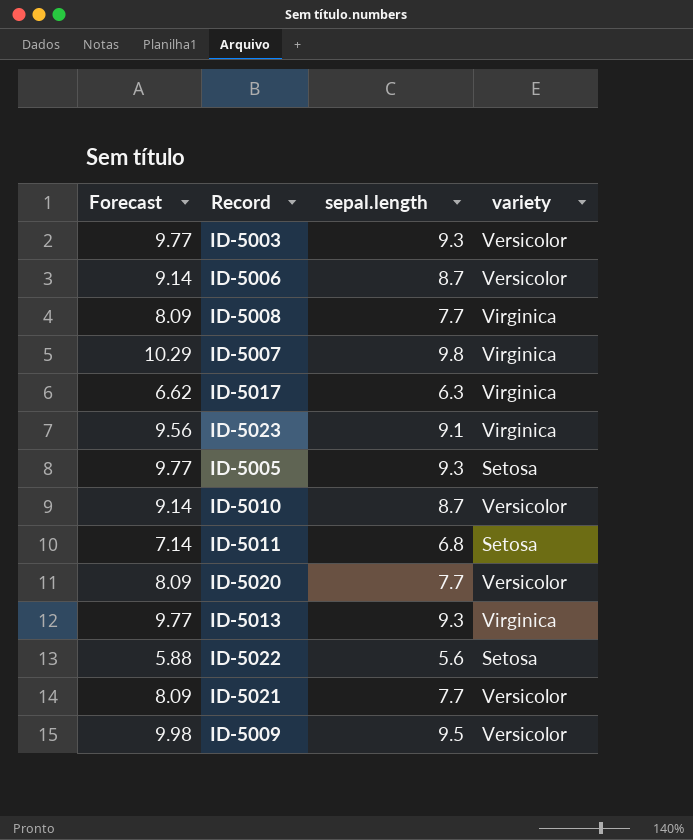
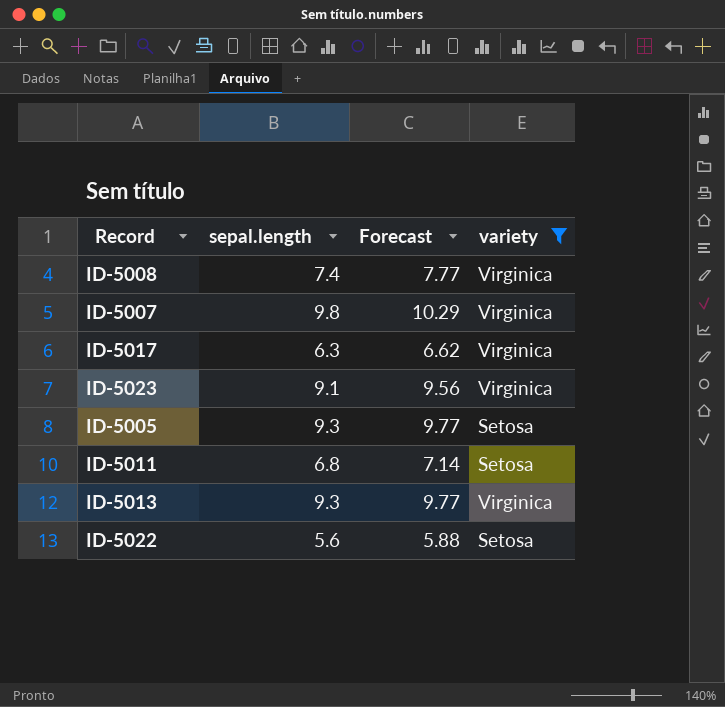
filter: none -> variety != Versicolor
column Forecast | position: 1 -> 3
ID-5008 | sepal.length: 7.7 -> 7.4
ID-5008 | Forecast: 8.09 -> 7.77

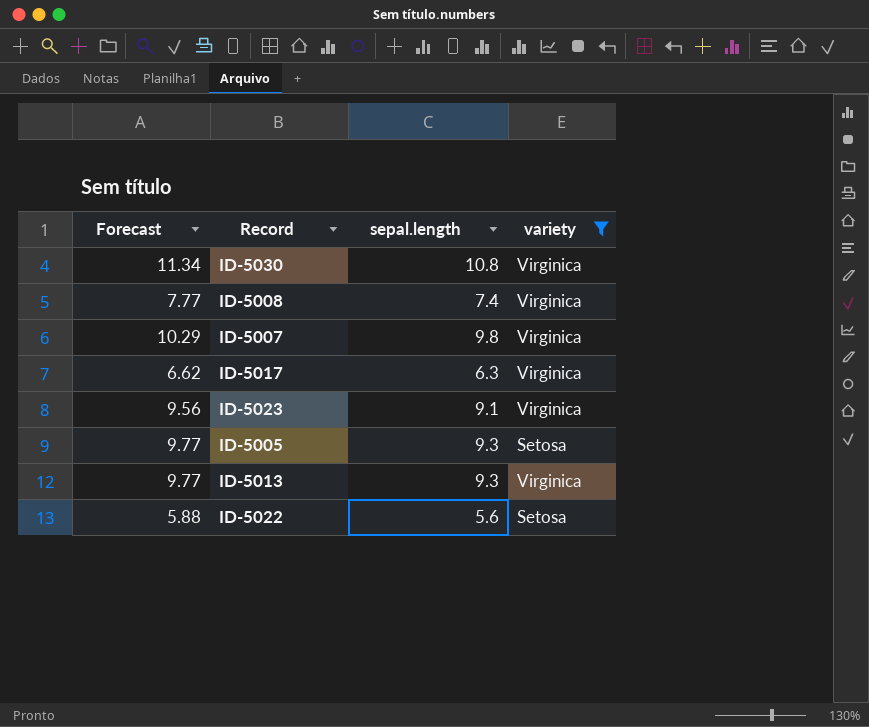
column Forecast | position: 3 -> 1
row ID-5011: 6.8 | 7.14 | Setosa -> none
row ID-5030: none -> 11.34 | 10.8 | Virginica

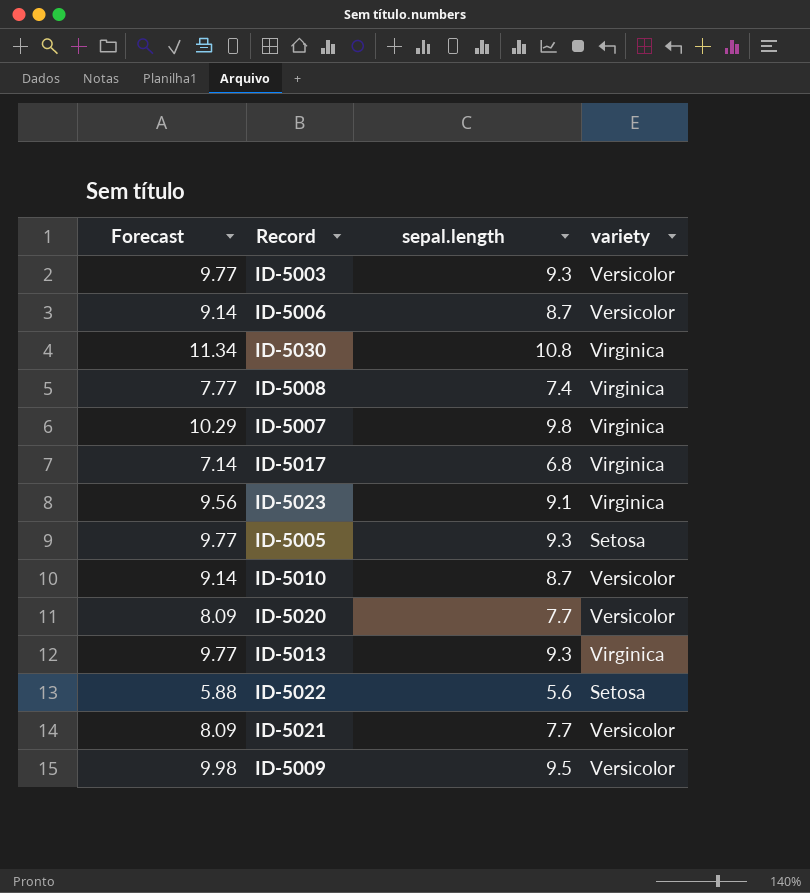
filter: variety != Versicolor -> none
ID-5017 | Forecast: 6.62 -> 7.14
ID-5017 | sepal.length: 6.3 -> 6.8

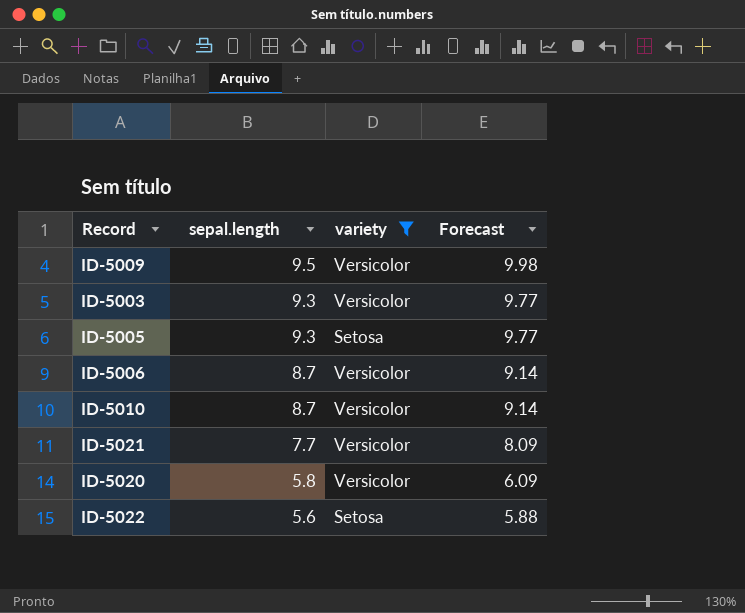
filter: none -> variety != Virginica
row order: none -> sepal.length descending
column Forecast | position: 1 -> 4
ID-5020 | sepal.length: 7.7 -> 5.8
ID-5020 | Forecast: 8.09 -> 6.09

